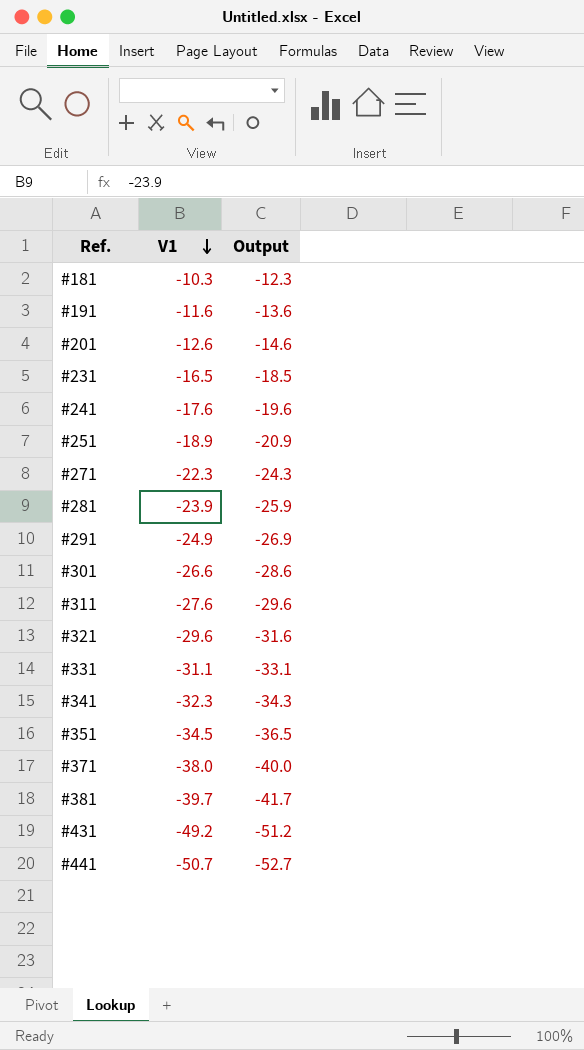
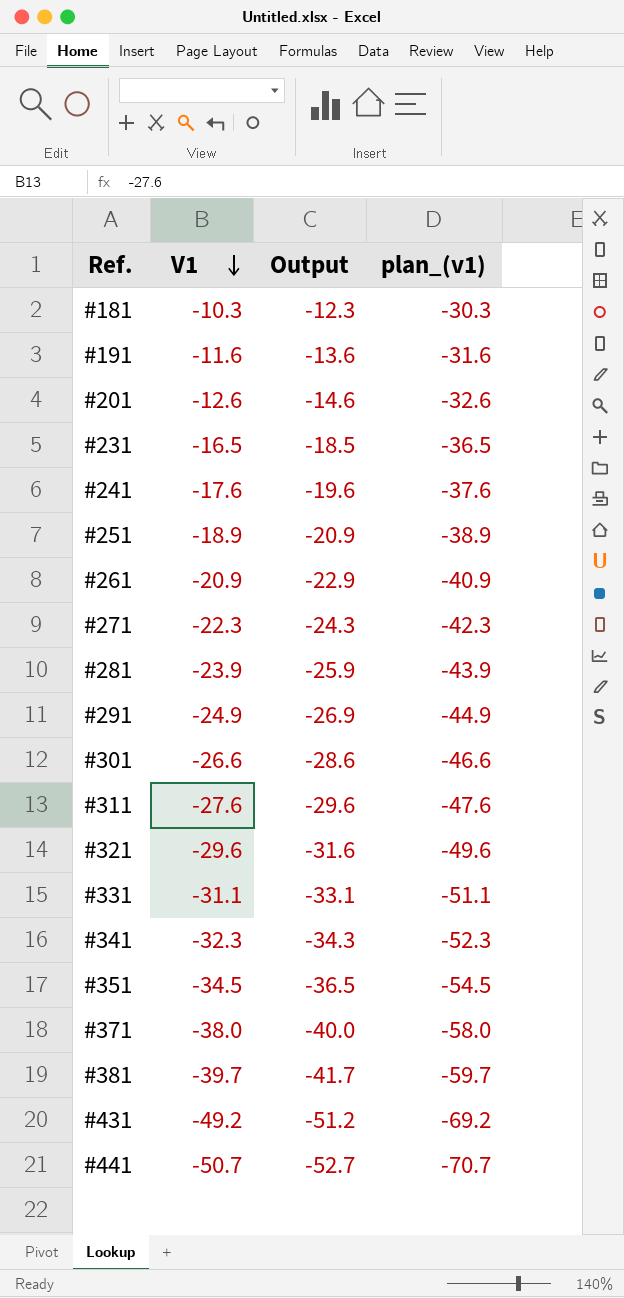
column plan_(v1) | formula: none -> [V1] - 20
row #261: none -> -20.9 | -22.9 | -40.9

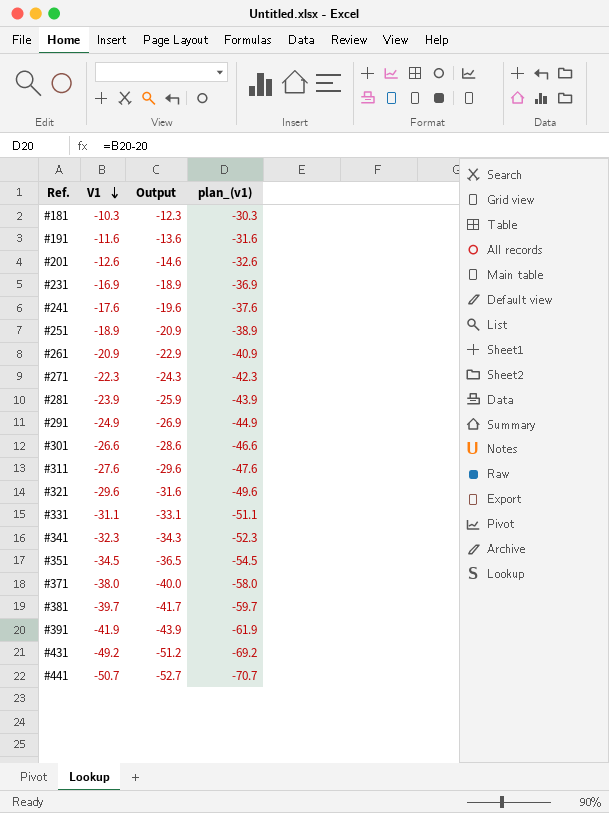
#231 | V1: -16.5 -> -16.9
#231 | Output: -18.5 -> -18.9
#231 | plan_(v1): -36.5 -> -36.9
row #391: none -> -41.9 | -43.9 | -61.9

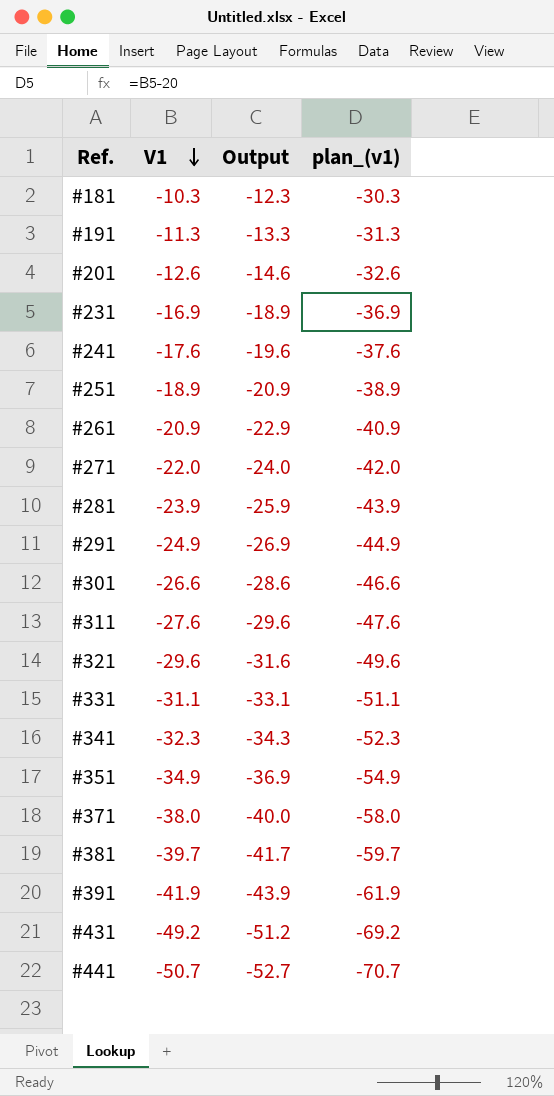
#191 | V1: -11.6 -> -11.3
#191 | Output: -13.6 -> -13.3
#191 | plan_(v1): -31.6 -> -31.3
#271 | V1: -22.3 -> -22.0
#271 | Output: -24.3 -> -24.0
#271 | plan_(v1): -42.3 -> -42.0
#351 | V1: -34.5 -> -34.9
#351 | Output: -36.5 -> -36.9
#351 | plan_(v1): -54.5 -> -54.9

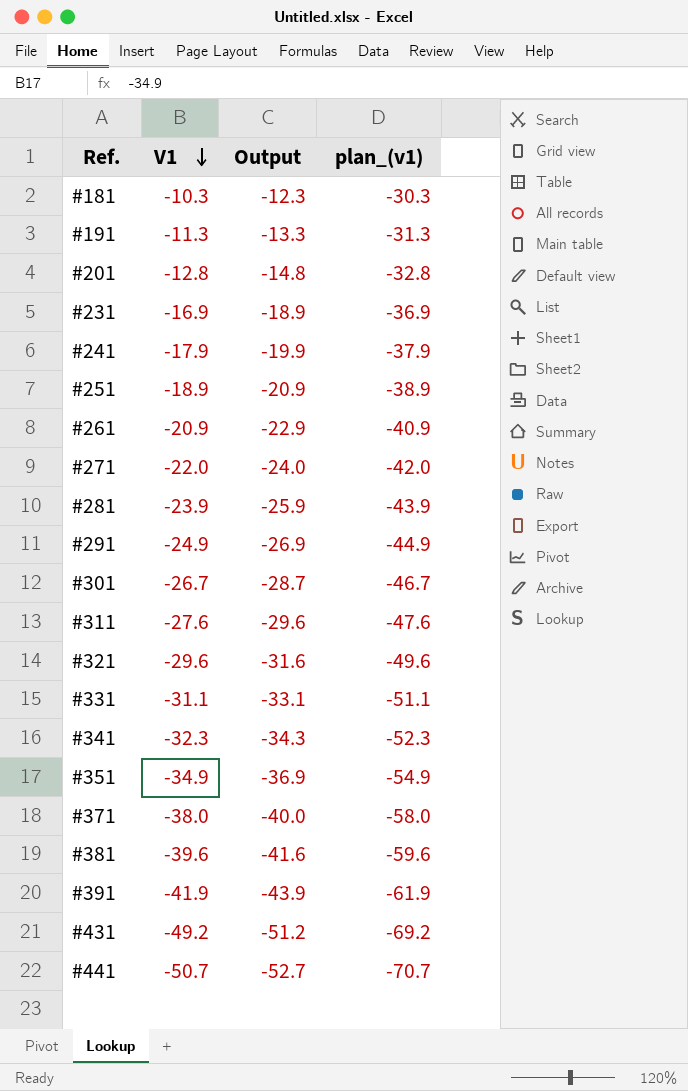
#201 | V1: -12.6 -> -12.8
#201 | Output: -14.6 -> -14.8
#201 | plan_(v1): -32.6 -> -32.8
#241 | V1: -17.6 -> -17.9
#241 | Output: -19.6 -> -19.9
#241 | plan_(v1): -37.6 -> -37.9
#301 | V1: -26.6 -> -26.7
#301 | Output: -28.6 -> -28.7
#301 | plan_(v1): -46.6 -> -46.7
#381 | V1: -39.7 -> -39.6
#381 | Output: -41.7 -> -41.6
#381 | plan_(v1): -59.7 -> -59.6

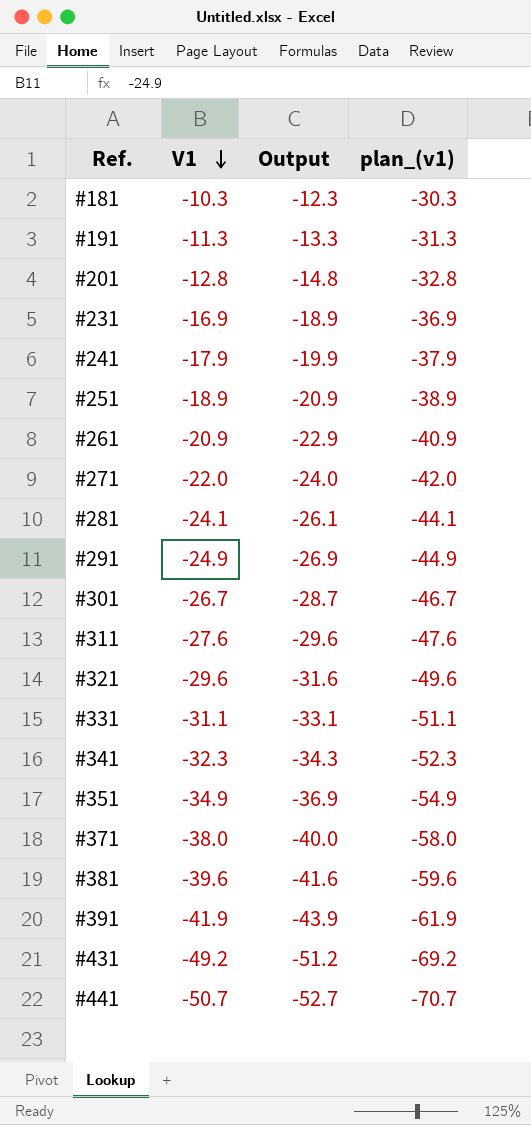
#281 | V1: -23.9 -> -24.1
#281 | Output: -25.9 -> -26.1
#281 | plan_(v1): -43.9 -> -44.1

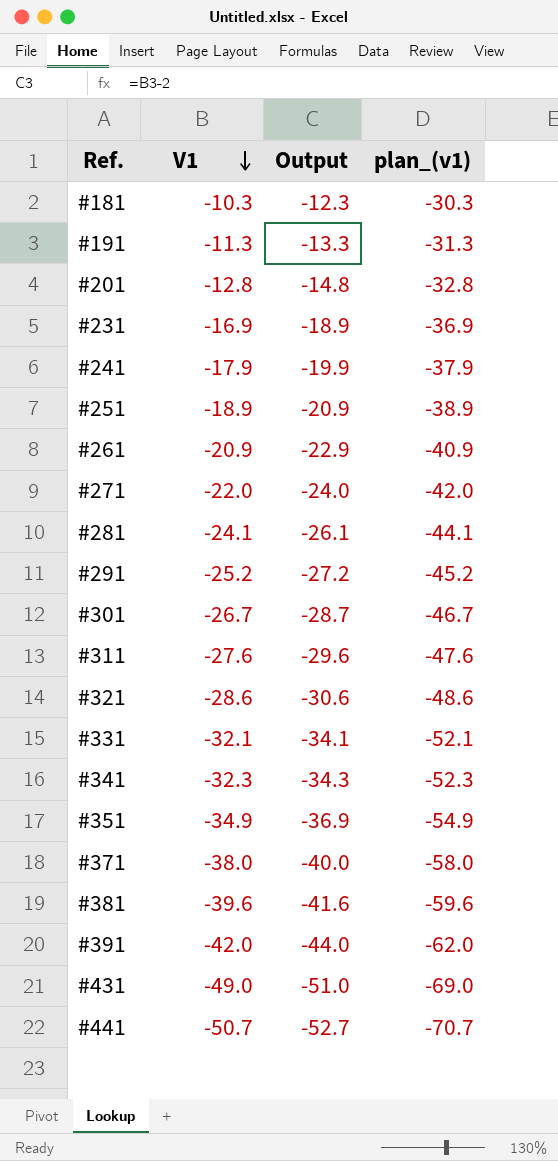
#291 | V1: -24.9 -> -25.2
#291 | Output: -26.9 -> -27.2
#291 | plan_(v1): -44.9 -> -45.2
#321 | V1: -29.6 -> -28.6
#321 | Output: -31.6 -> -30.6
#321 | plan_(v1): -49.6 -> -48.6
#331 | V1: -31.1 -> -32.1
#331 | Output: -33.1 -> -34.1
#331 | plan_(v1): -51.1 -> -52.1
#391 | V1: -41.9 -> -42.0
#391 | Output: -43.9 -> -44.0
#391 | plan_(v1): -61.9 -> -62.0
#431 | V1: -49.2 -> -49.0
#431 | Output: -51.2 -> -51.0
#431 | plan_(v1): -69.2 -> -69.0

